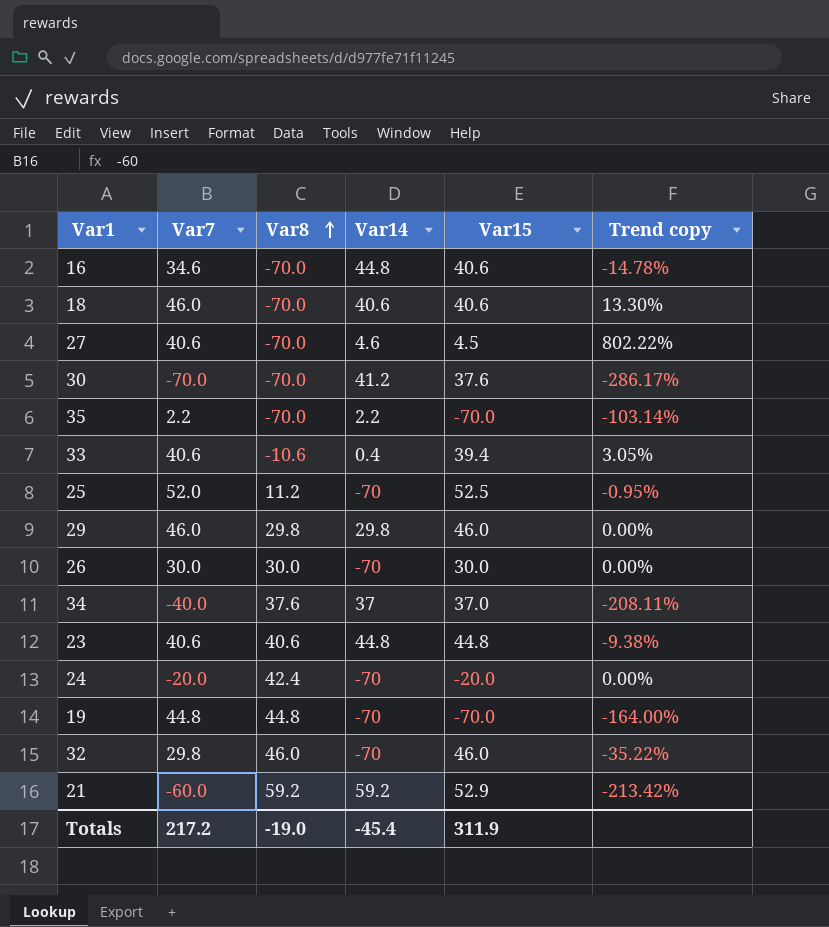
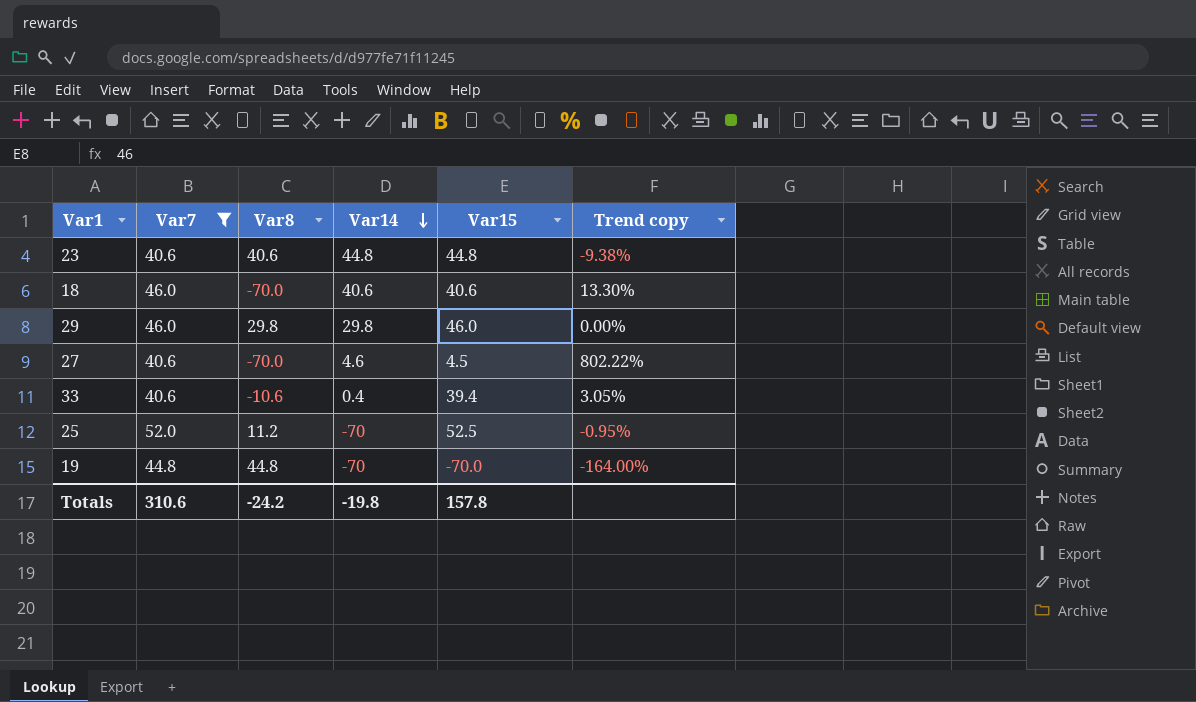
filter: none -> Var7 >= 40.6
row order: Var8 ascending -> Var14 descending
Totals | Var7: 217.2 -> 310.6
Totals | Var8: -19.0 -> -24.2
Totals | Var14: -45.4 -> -19.8
Totals | Var15: 311.9 -> 157.8

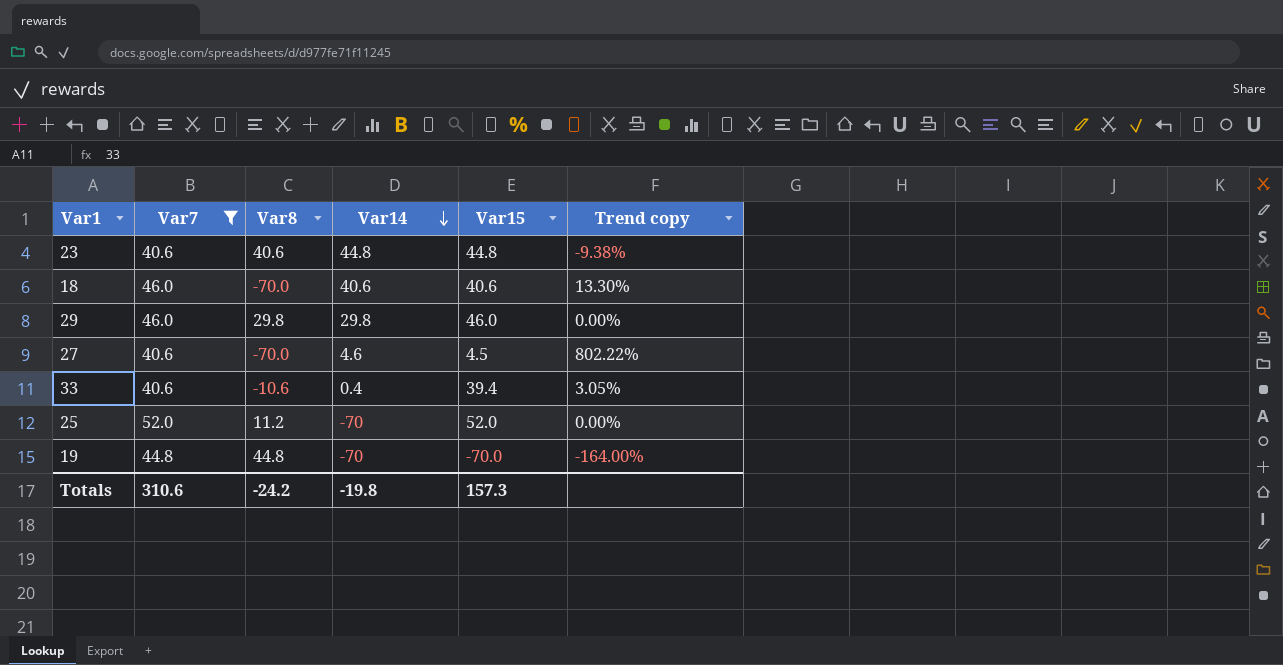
25 | Var15: 52.5 -> 52.0
25 | Trend copy: -0.95% -> 0.00%
Totals | Var15: 157.8 -> 157.3

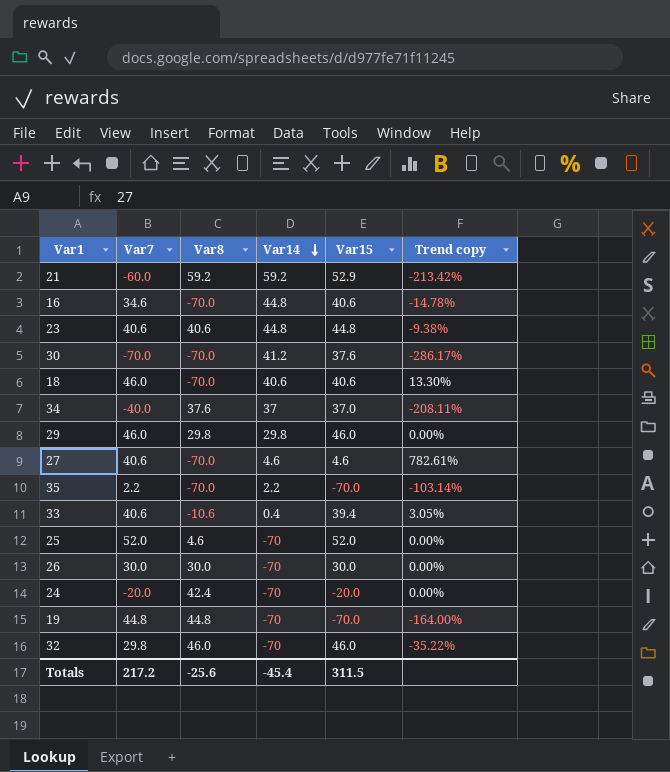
filter: Var7 >= 40.6 -> none
27 | Var15: 4.5 -> 4.6
27 | Trend copy: 802.22% -> 782.61%
25 | Var8: 11.2 -> 4.6
Totals | Var7: 310.6 -> 217.2
Totals | Var8: -24.2 -> -25.6
Totals | Var14: -19.8 -> -45.4
Totals | Var15: 157.3 -> 311.5

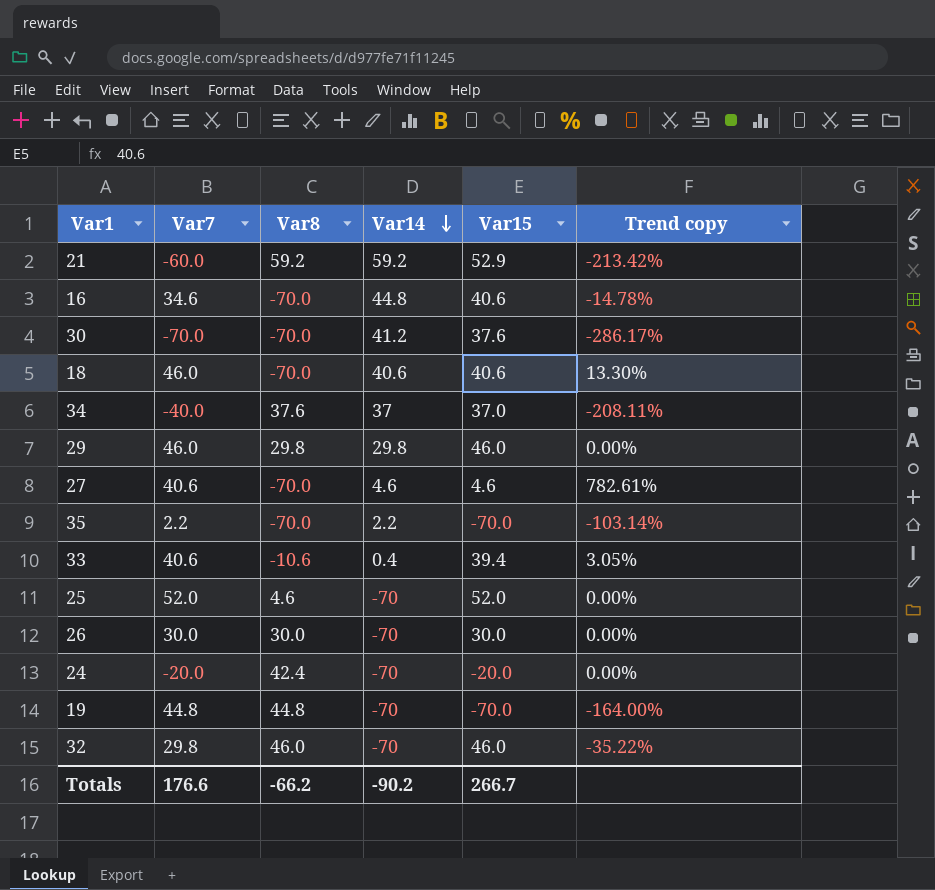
row 23: 40.6 | 40.6 | 44.8 | 44.8 | -9.38% -> none
Totals | Var7: 217.2 -> 176.6
Totals | Var8: -25.6 -> -66.2
Totals | Var14: -45.4 -> -90.2
Totals | Var15: 311.5 -> 266.7

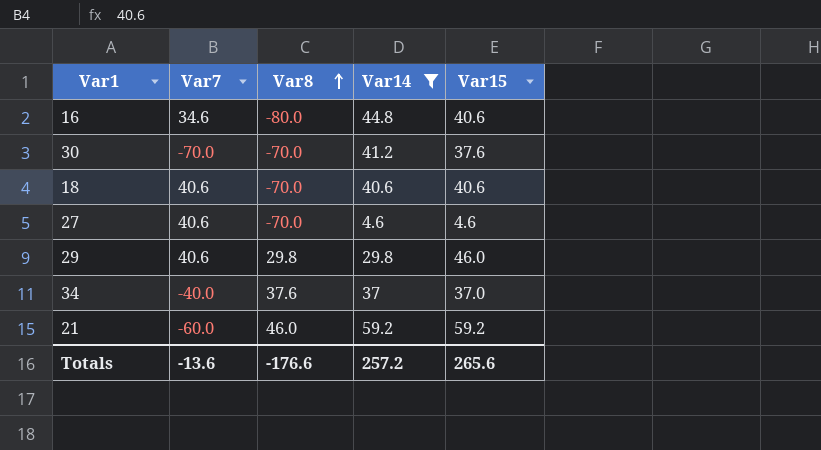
filter: none -> Var14 >= 4.6
row order: Var14 descending -> Var8 ascending
column Trend copy | formula: ([Var7] - [Var15]) / [Var15] -> none
16 | Var8: -70.0 -> -80.0
18 | Var7: 46.0 -> 40.6
29 | Var7: 46.0 -> 40.6
21 | Var8: 59.2 -> 46.0
21 | Var15: 52.9 -> 59.2
Totals | Var7: 176.6 -> -13.6
Totals | Var8: -66.2 -> -176.6
Totals | Var14: -90.2 -> 257.2
Totals | Var15: 266.7 -> 265.6

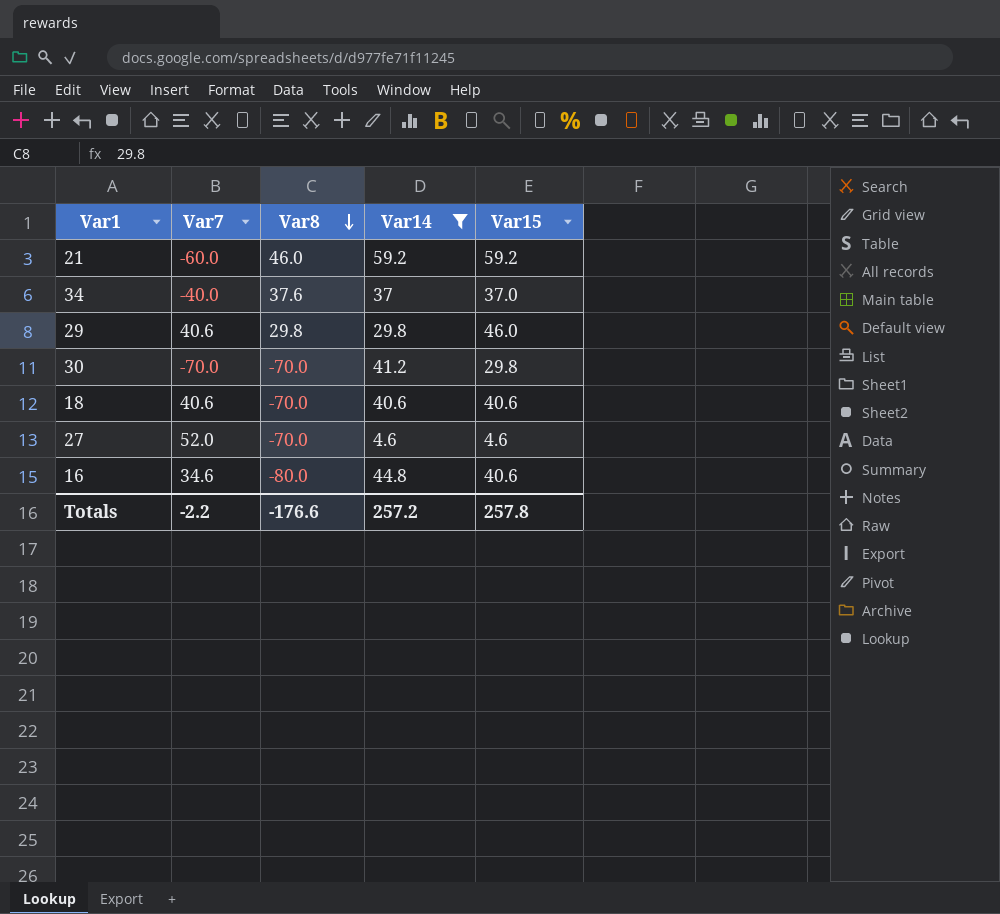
row order: Var8 ascending -> Var8 descending
30 | Var15: 37.6 -> 29.8
27 | Var7: 40.6 -> 52.0
Totals | Var7: -13.6 -> -2.2
Totals | Var15: 265.6 -> 257.8

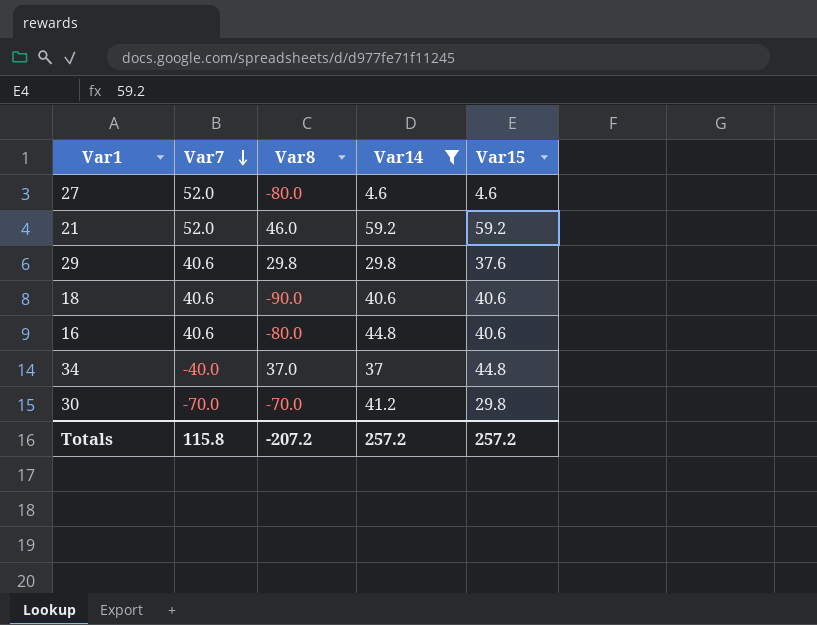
row order: Var8 descending -> Var7 descending
27 | Var8: -70.0 -> -80.0
21 | Var7: -60.0 -> 52.0
29 | Var15: 46.0 -> 37.6
18 | Var8: -70.0 -> -90.0
16 | Var7: 34.6 -> 40.6
34 | Var8: 37.6 -> 37.0
34 | Var15: 37.0 -> 44.8
Totals | Var7: -2.2 -> 115.8
Totals | Var8: -176.6 -> -207.2
Totals | Var15: 257.8 -> 257.2

